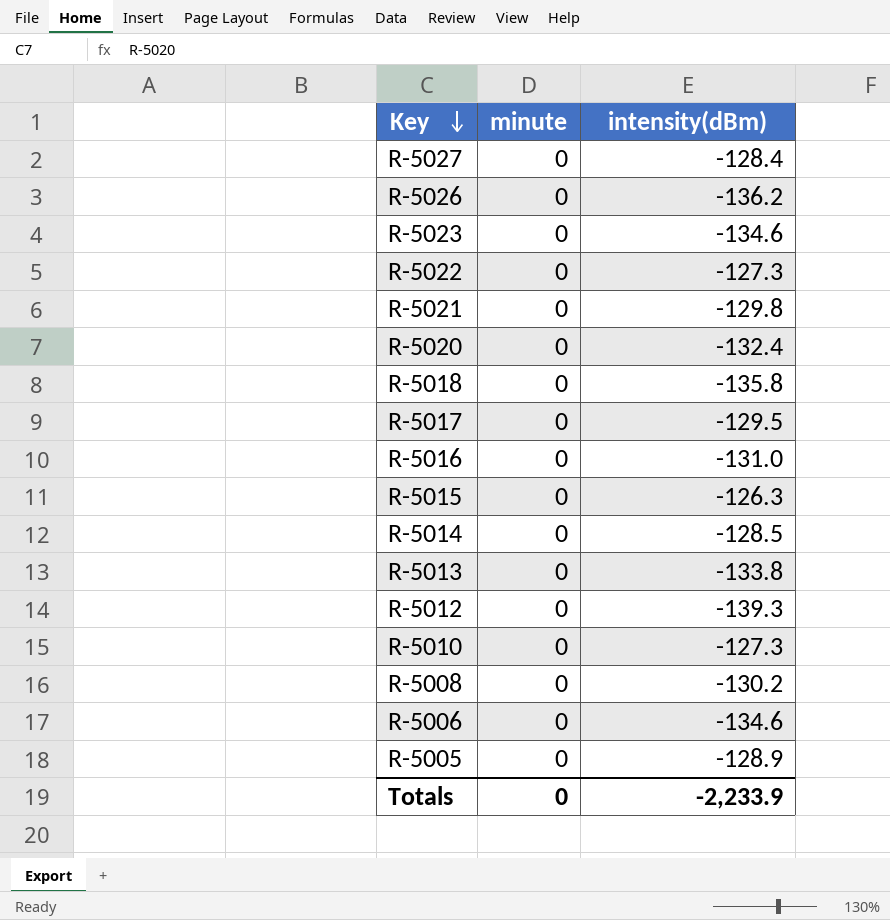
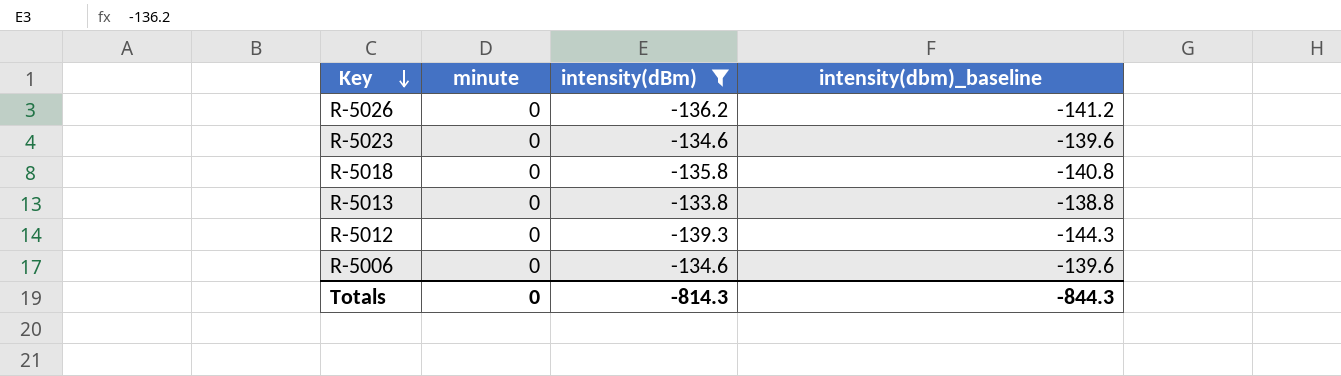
filter: none -> intensity(dBm) <= -133.8
column intensity(dbm)_baseline | formula: none -> [intensity(dBm)] - 5
Totals | intensity(dBm): -2,233.9 -> -814.3

